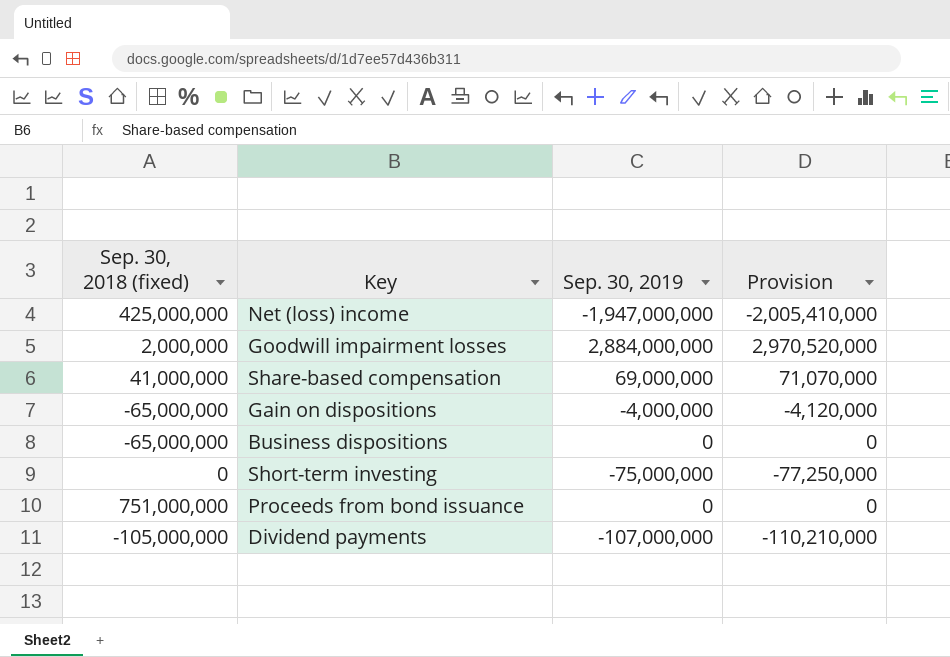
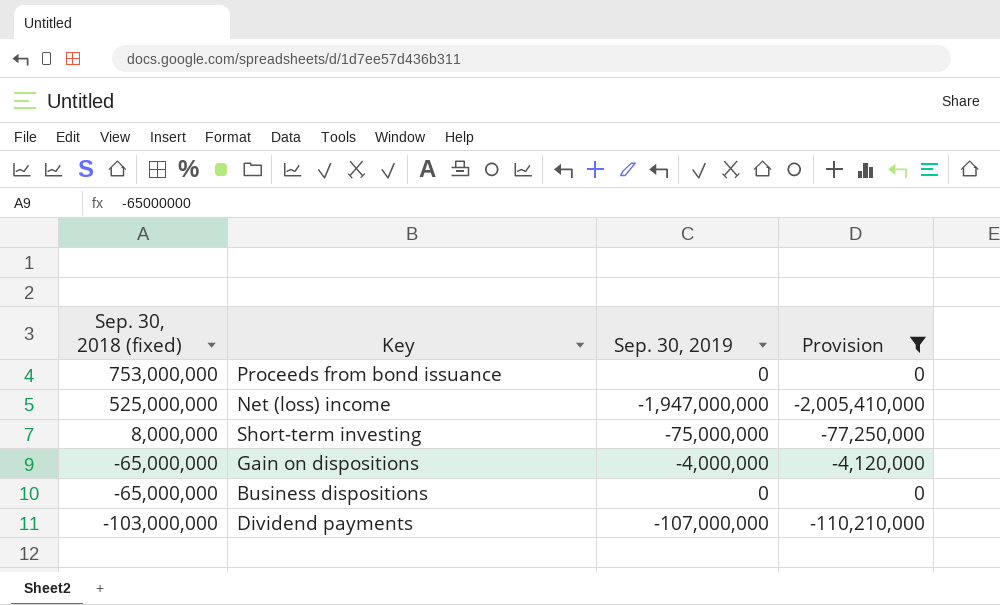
filter: none -> Provision <= 0
row order: none -> Sep. 30, 2018 (fixed) descending
Proceeds from bond issuance | Sep. 30, 2018 (fixed): 751,000,000 -> 753,000,000
Net (loss) income | Sep. 30, 2018 (fixed): 425,000,000 -> 525,000,000
Short-term investing | Sep. 30, 2018 (fixed): 0 -> 8,000,000
Dividend payments | Sep. 30, 2018 (fixed): -105,000,000 -> -103,000,000

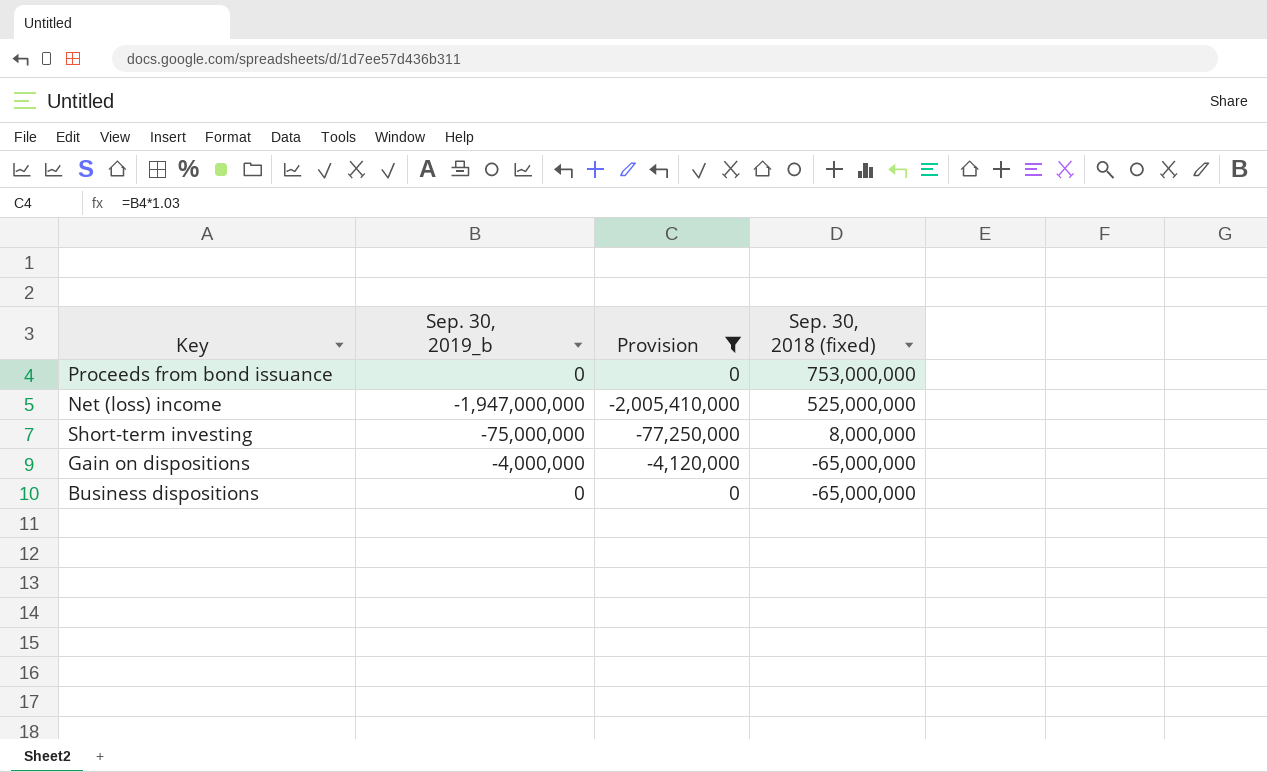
column name: Sep. 30, 2019 -> Sep. 30, 2019_b
column Sep. 30, 2018 (fixed) | position: 1 -> 4
row Dividend payments: -103,000,000 | -107,000,000 | -110,210,000 -> none

